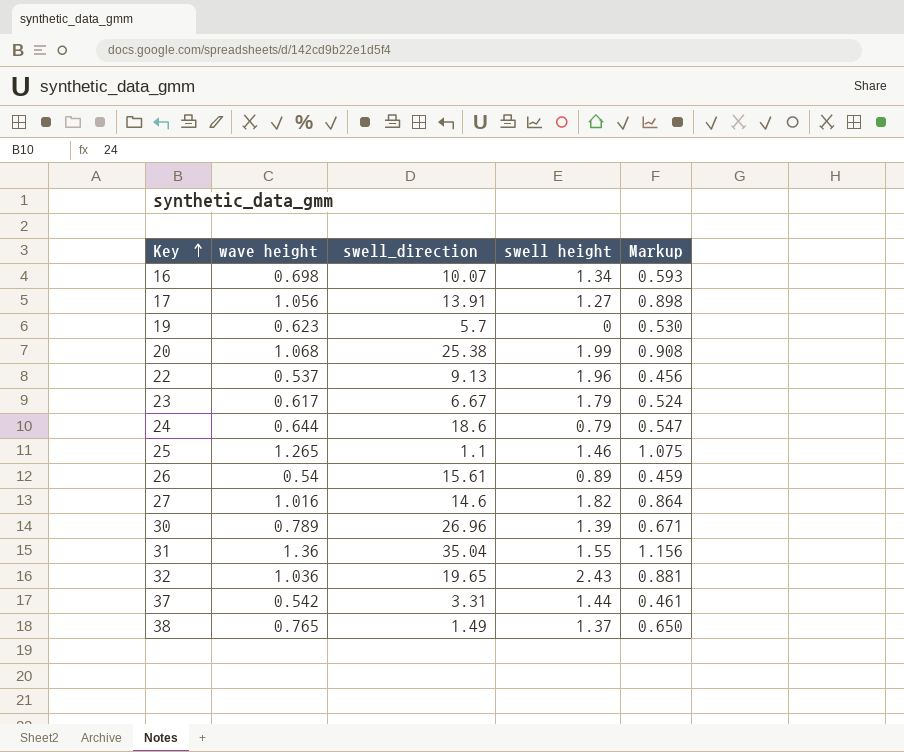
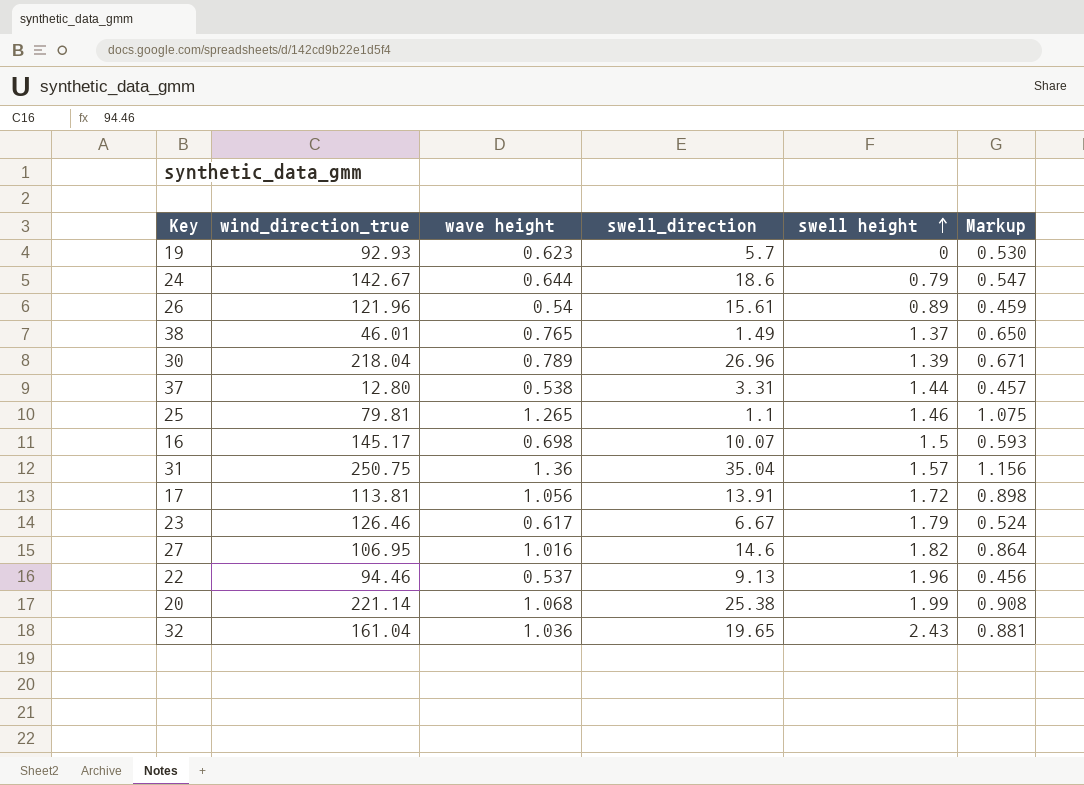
row order: Key ascending -> swell height ascending
column wind_direction_true | position: none -> 2
37 | wave height: 0.542 -> 0.538
37 | Markup: 0.461 -> 0.457
16 | swell height: 1.34 -> 1.5
31 | swell height: 1.55 -> 1.57
17 | swell height: 1.27 -> 1.72

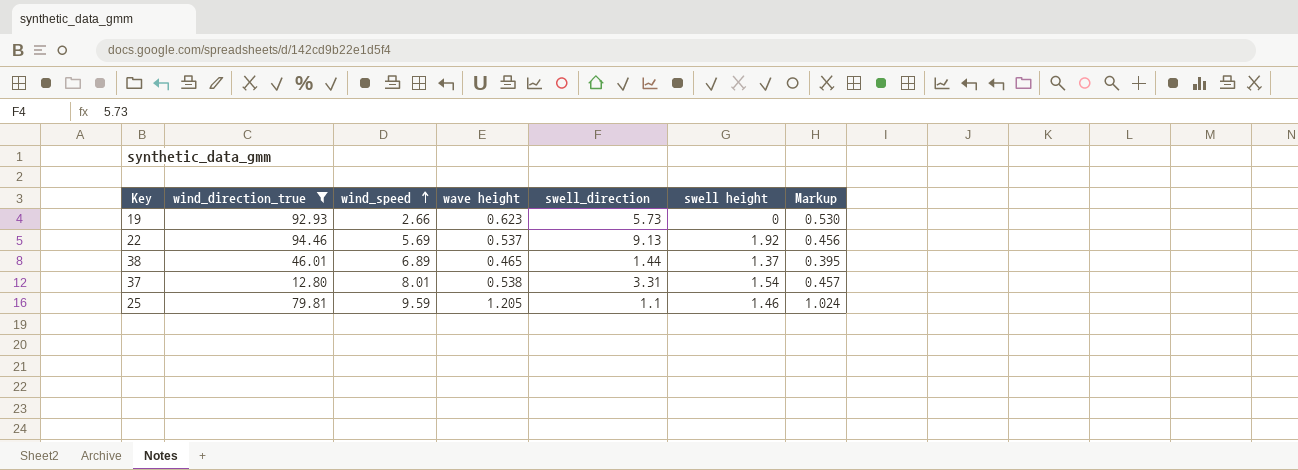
filter: none -> wind_direction_true <= 94.46
row order: swell height ascending -> wind_speed ascending
column wind_speed | position: none -> 3
19 | swell_direction: 5.7 -> 5.73
22 | swell height: 1.96 -> 1.92
38 | wave height: 0.765 -> 0.465
38 | swell_direction: 1.49 -> 1.44
38 | Markup: 0.650 -> 0.395
37 | swell height: 1.44 -> 1.54
25 | wave height: 1.265 -> 1.205
25 | Markup: 1.075 -> 1.024

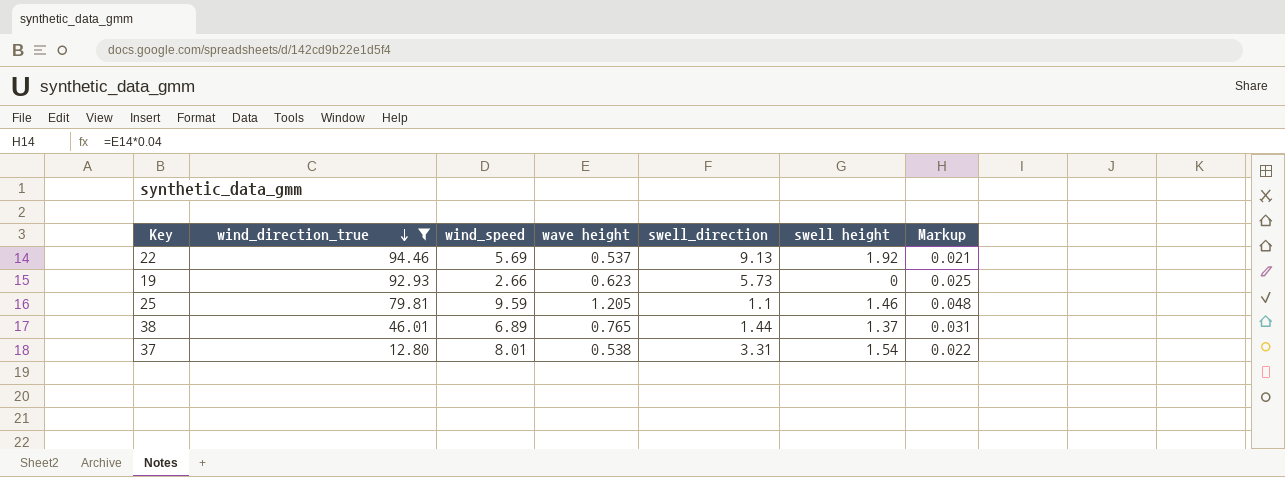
row order: wind_speed ascending -> wind_direction_true descending
column Markup | formula: [wave height] * 0.85 -> [wave height] * 0.04
38 | wave height: 0.465 -> 0.765

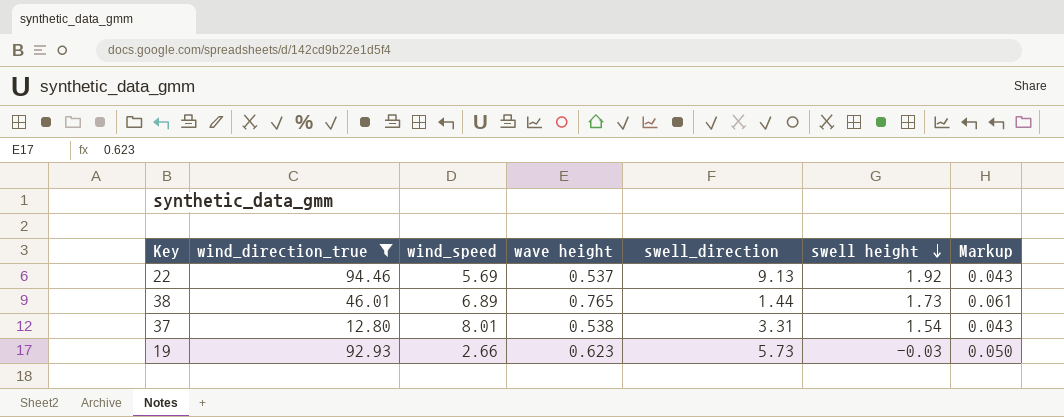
row order: wind_direction_true descending -> swell height descending
column Markup | formula: [wave height] * 0.04 -> [wave height] * 0.08
row 25: 79.81 | 9.59 | 1.205 | 1.1 | 1.46 | 0.048 -> none
38 | swell height: 1.37 -> 1.73
19 | swell height: 0 -> -0.03

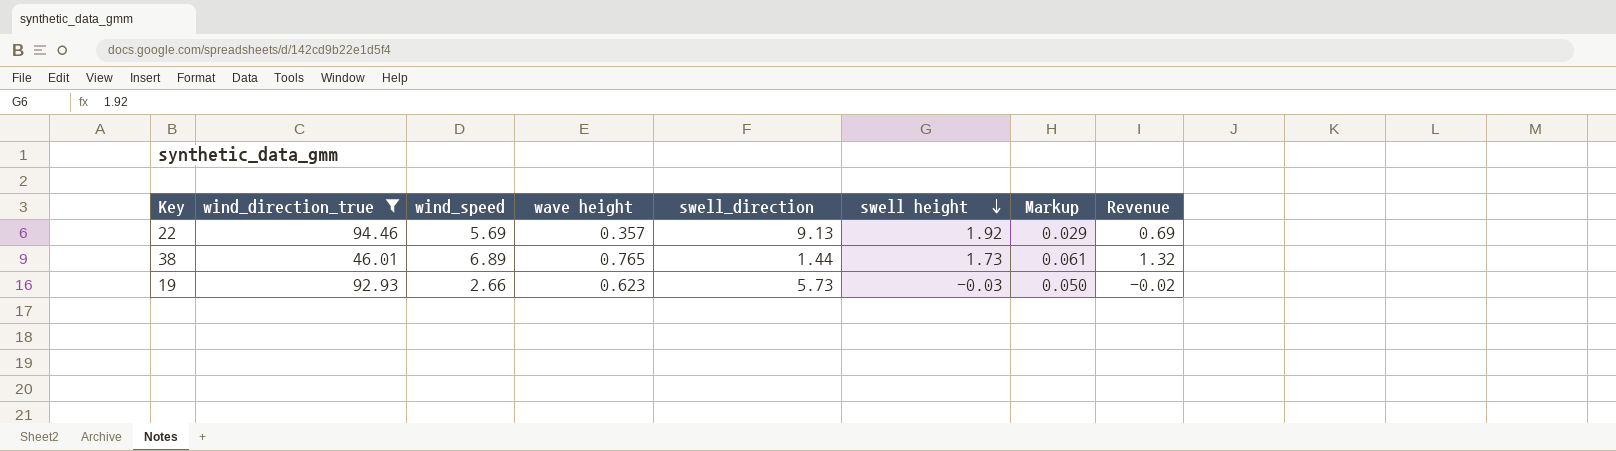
column Revenue | formula: none -> [wave height] * [swell height]
row 37: 12.80 | 8.01 | 0.538 | 3.31 | 1.54 | 0.043 -> none
22 | wave height: 0.537 -> 0.357
22 | Markup: 0.043 -> 0.029

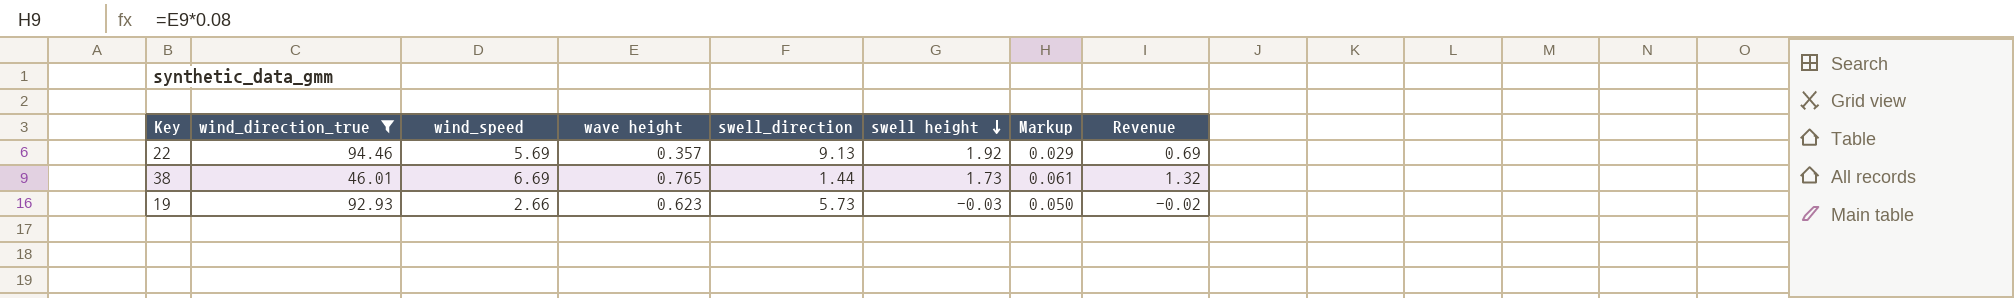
38 | wind_speed: 6.89 -> 6.69

